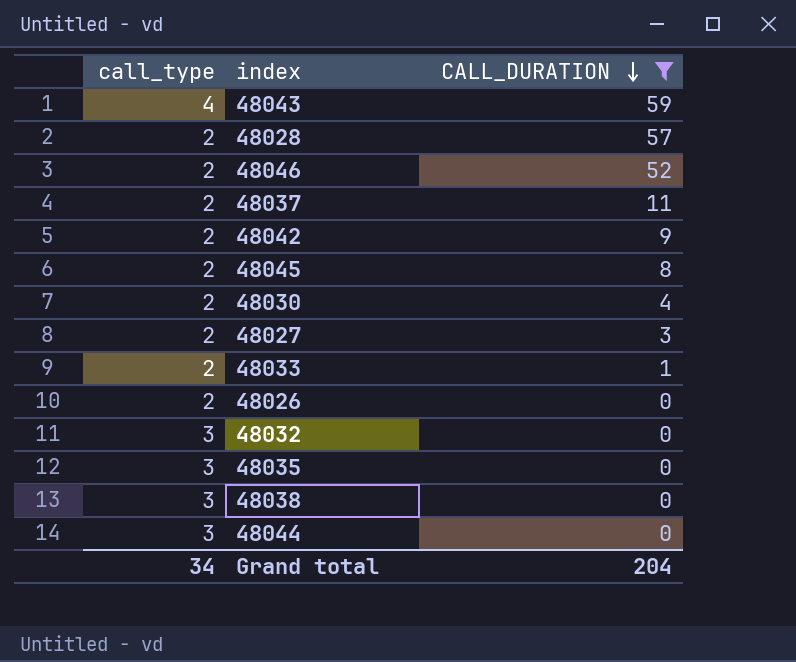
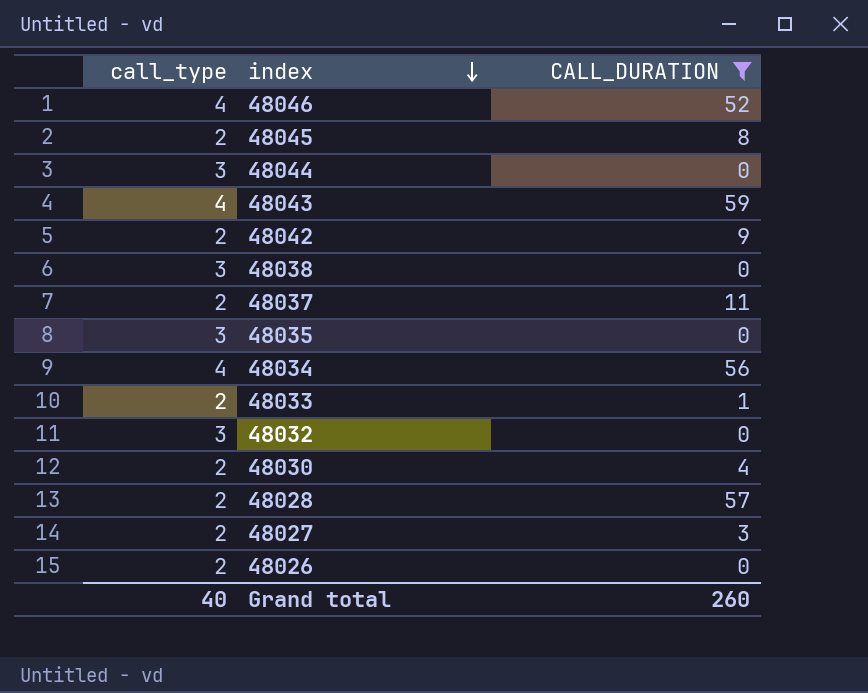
row order: CALL_DURATION descending -> index descending
48046 | call_type: 2 -> 4
row 48034: none -> 4 | 56
Grand total | call_type: 34 -> 40
Grand total | CALL_DURATION: 204 -> 260

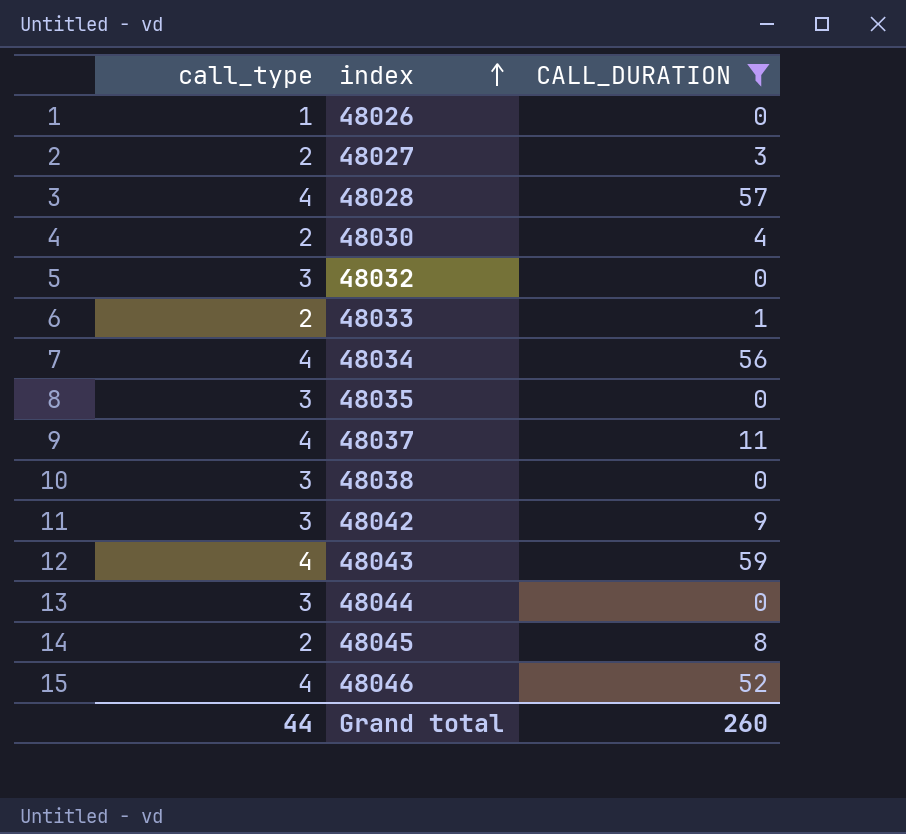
row order: index descending -> index ascending
48026 | call_type: 2 -> 1
48028 | call_type: 2 -> 4
48037 | call_type: 2 -> 4
48042 | call_type: 2 -> 3
Grand total | call_type: 40 -> 44

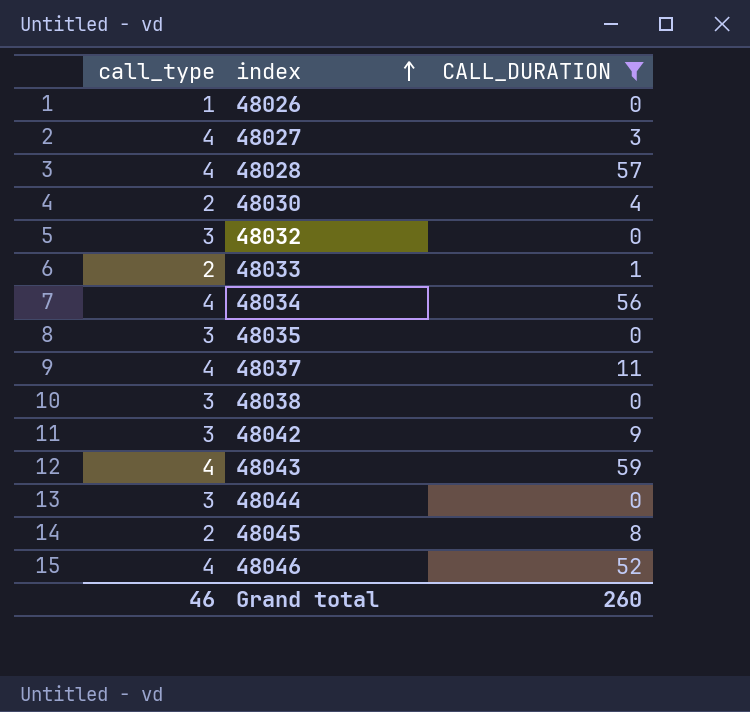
48027 | call_type: 2 -> 4
Grand total | call_type: 44 -> 46

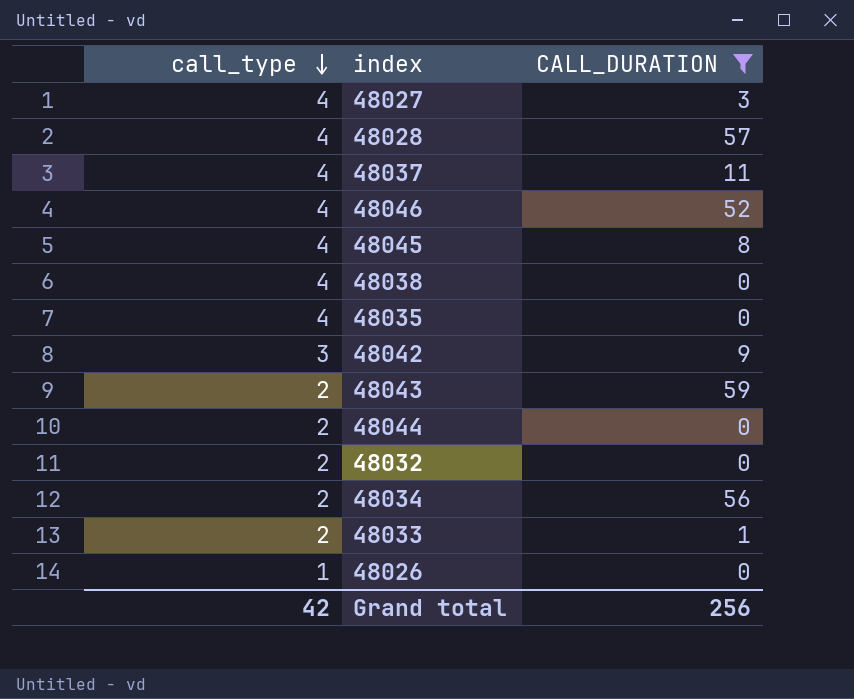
row order: index ascending -> call_type descending
row 48030: 2 | 4 -> none
48045 | call_type: 2 -> 4
48038 | call_type: 3 -> 4
48035 | call_type: 3 -> 4
48043 | call_type: 4 -> 2
48044 | call_type: 3 -> 2
48032 | call_type: 3 -> 2
48034 | call_type: 4 -> 2
Grand total | call_type: 46 -> 42
Grand total | CALL_DURATION: 260 -> 256

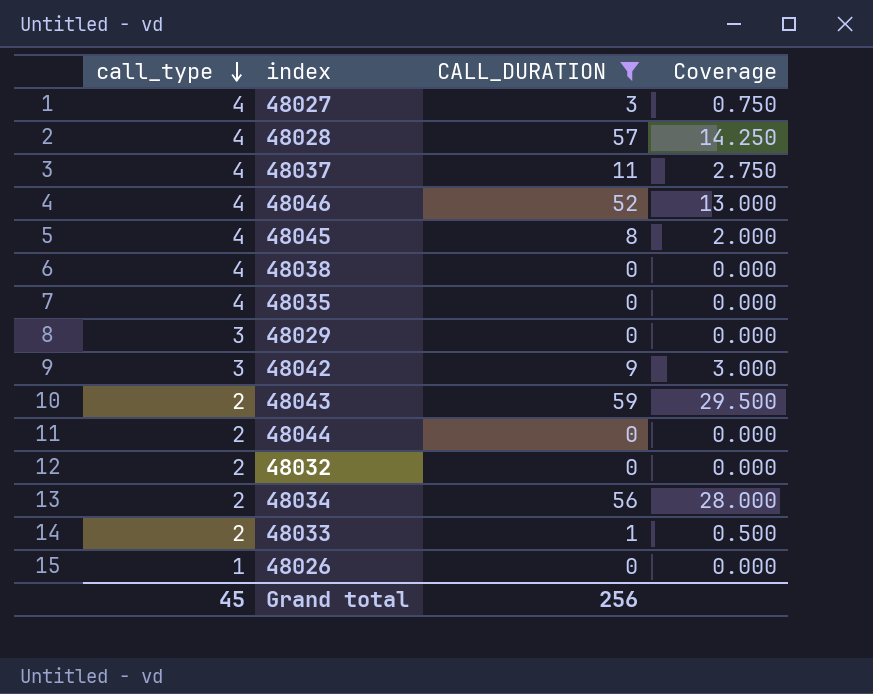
column Coverage | formula: none -> [CALL_DURATION] / [call_type]
row 48029: none -> 3 | 0 | 0.000
Grand total | call_type: 42 -> 45

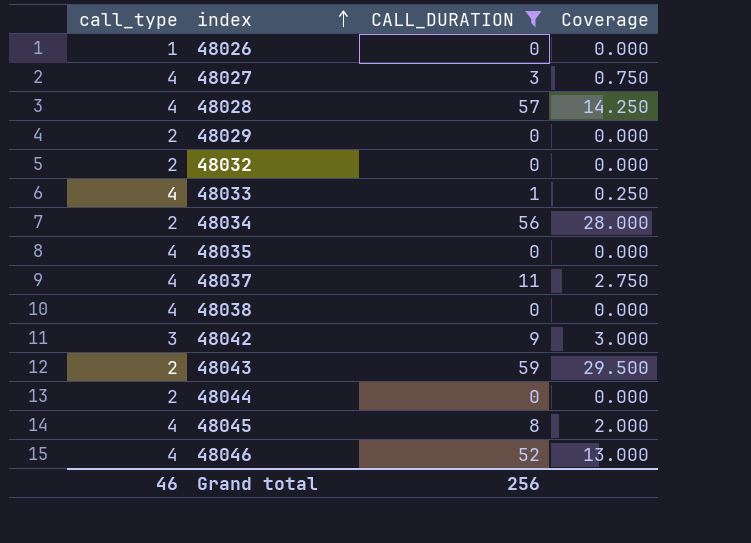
row order: call_type descending -> index ascending
48029 | call_type: 3 -> 2
48033 | call_type: 2 -> 4
48033 | Coverage: 0.500 -> 0.250
Grand total | call_type: 45 -> 46

